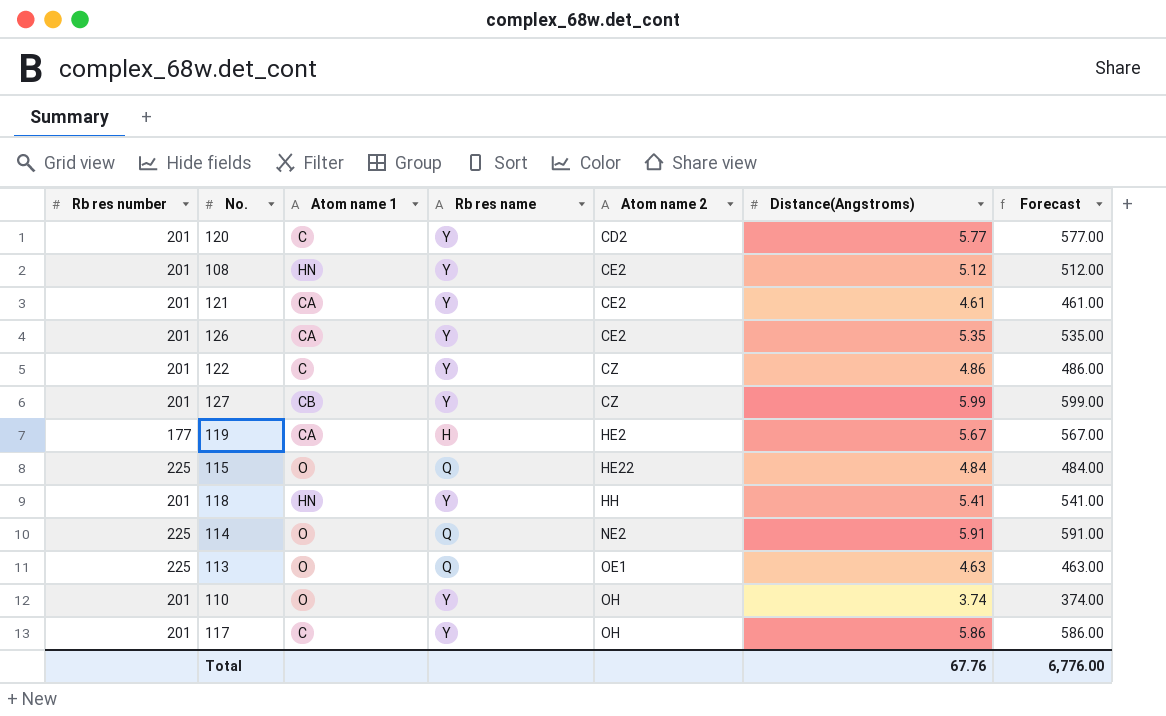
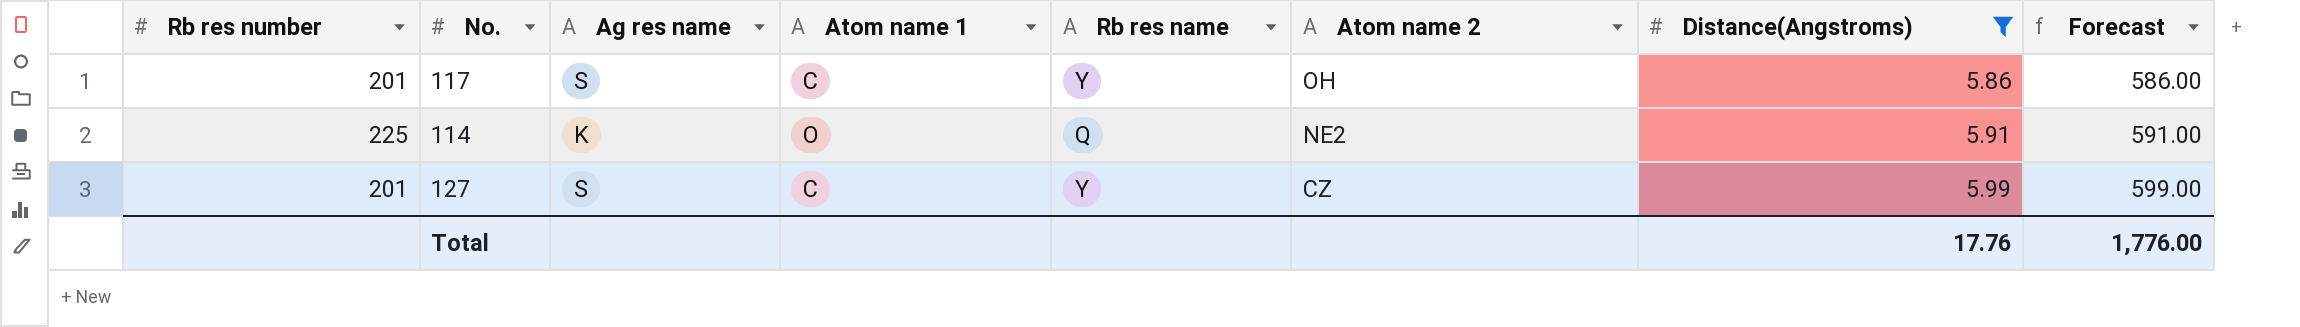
filter: none -> Distance(Angstroms) >= 5.86
row order: Atom name 2 ascending -> Atom name 2 descending
column Ag res name | position: none -> 3
127 | Atom name 1: CB -> C
Total | Distance(Angstroms): 67.76 -> 17.76
Total | Forecast: 6,776.00 -> 1,776.00

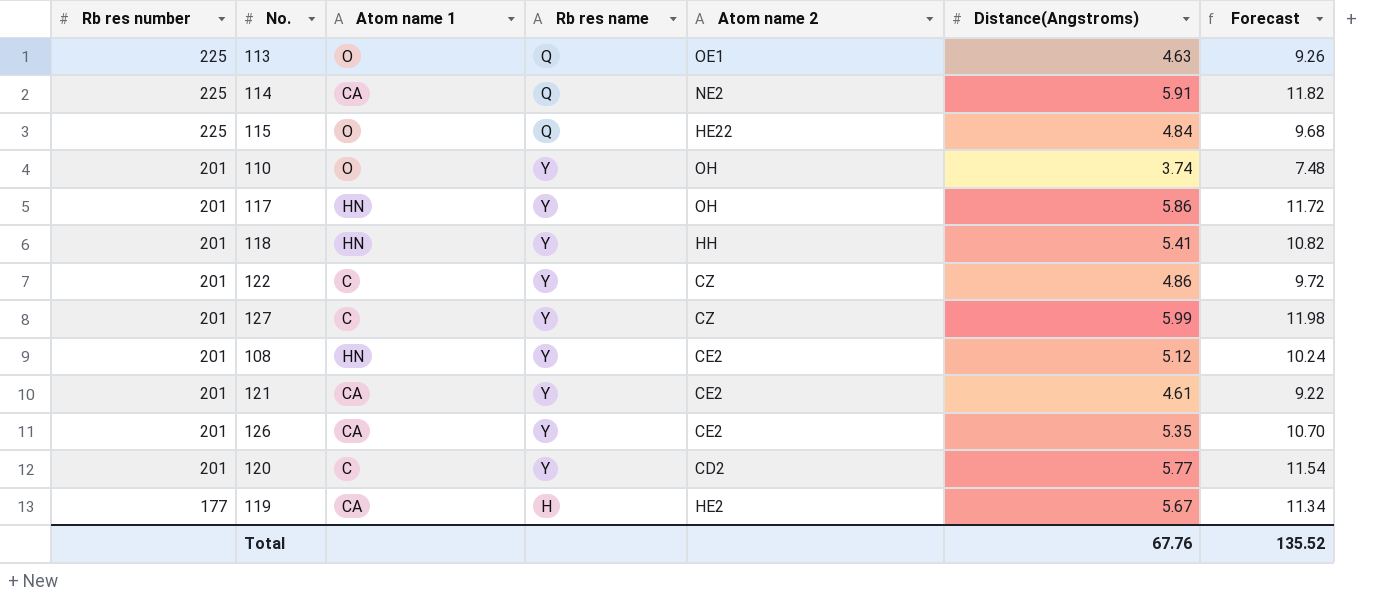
filter: Distance(Angstroms) >= 5.86 -> none
row order: Atom name 2 descending -> Rb res number descending
column Ag res name | position: 3 -> none
column Forecast | formula: [Distance(Angstroms)] * 100 -> [Distance(Angstroms)] * 2
114 | Atom name 1: O -> CA
117 | Atom name 1: C -> HN
Total | Distance(Angstroms): 17.76 -> 67.76
Total | Forecast: 1,776.00 -> 135.52

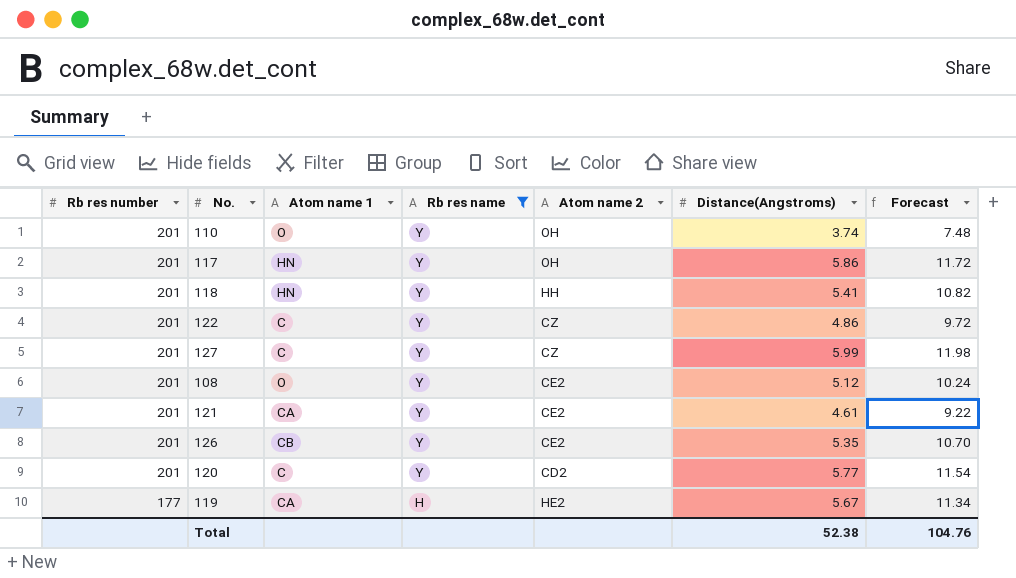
filter: none -> Rb res name != Q
108 | Atom name 1: HN -> O
126 | Atom name 1: CA -> CB
Total | Distance(Angstroms): 67.76 -> 52.38
Total | Forecast: 135.52 -> 104.76

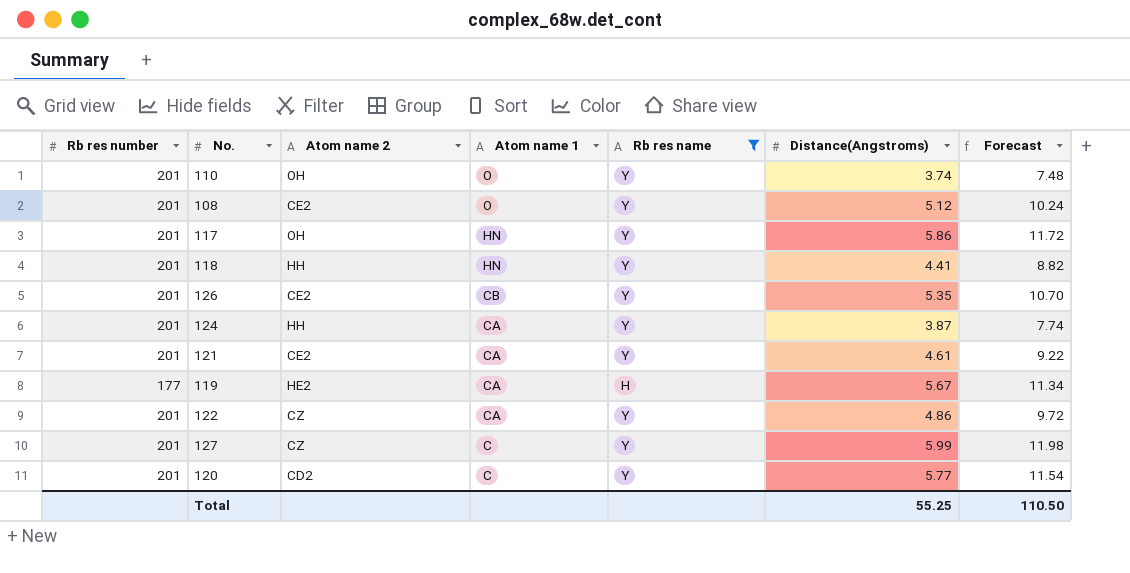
row order: Rb res number descending -> Atom name 1 descending
column Atom name 2 | position: 5 -> 3
118 | Distance(Angstroms): 5.41 -> 4.41
118 | Forecast: 10.82 -> 8.82
row 124: none -> 201 | HH | CA | Y | 3.87 | 7.74
122 | Atom name 1: C -> CA
Total | Distance(Angstroms): 52.38 -> 55.25
Total | Forecast: 104.76 -> 110.50

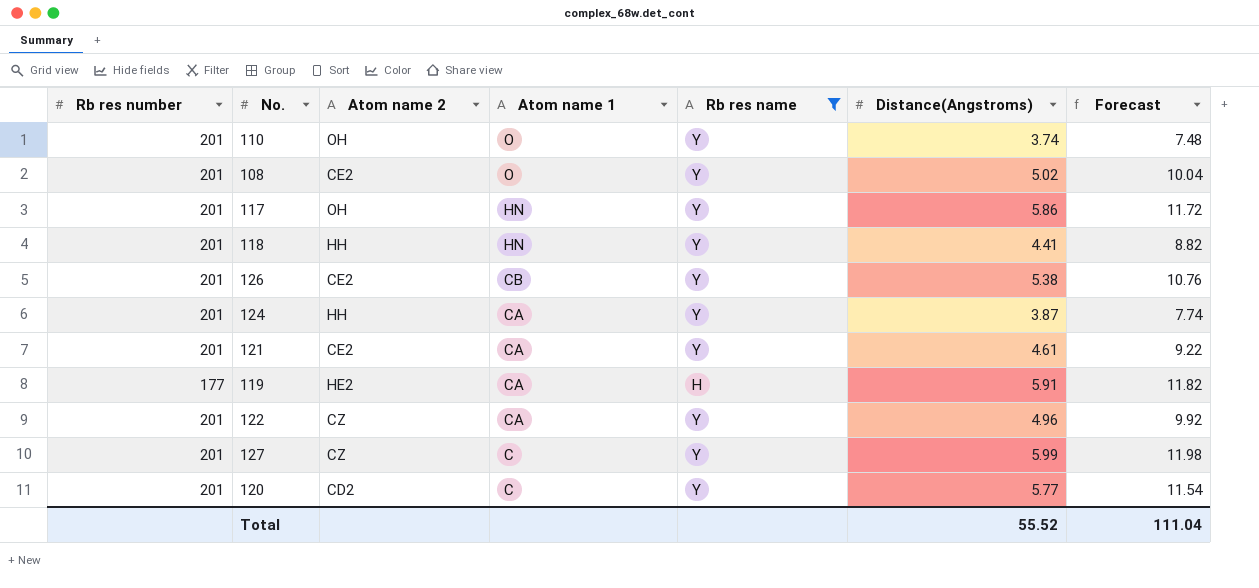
108 | Distance(Angstroms): 5.12 -> 5.02
108 | Forecast: 10.24 -> 10.04
126 | Distance(Angstroms): 5.35 -> 5.38
126 | Forecast: 10.70 -> 10.76
119 | Distance(Angstroms): 5.67 -> 5.91
119 | Forecast: 11.34 -> 11.82
122 | Distance(Angstroms): 4.86 -> 4.96
122 | Forecast: 9.72 -> 9.92
Total | Distance(Angstroms): 55.25 -> 55.52
Total | Forecast: 110.50 -> 111.04

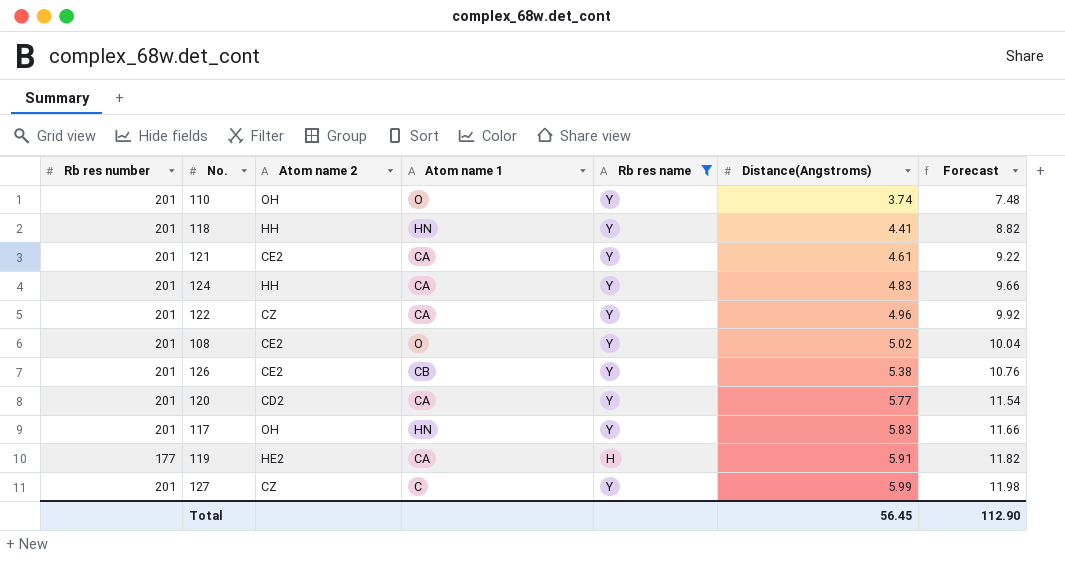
row order: Atom name 1 descending -> Distance(Angstroms) ascending
124 | Distance(Angstroms): 3.87 -> 4.83
124 | Forecast: 7.74 -> 9.66
120 | Atom name 1: C -> CA
117 | Distance(Angstroms): 5.86 -> 5.83
117 | Forecast: 11.72 -> 11.66
Total | Distance(Angstroms): 55.52 -> 56.45
Total | Forecast: 111.04 -> 112.90

